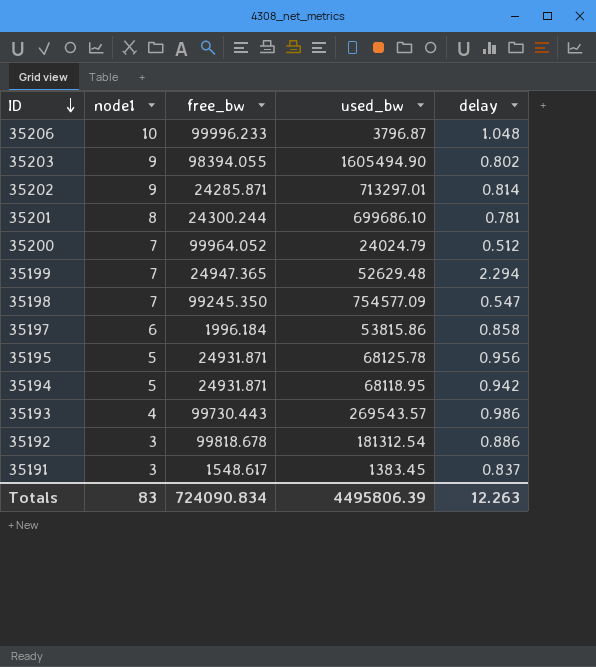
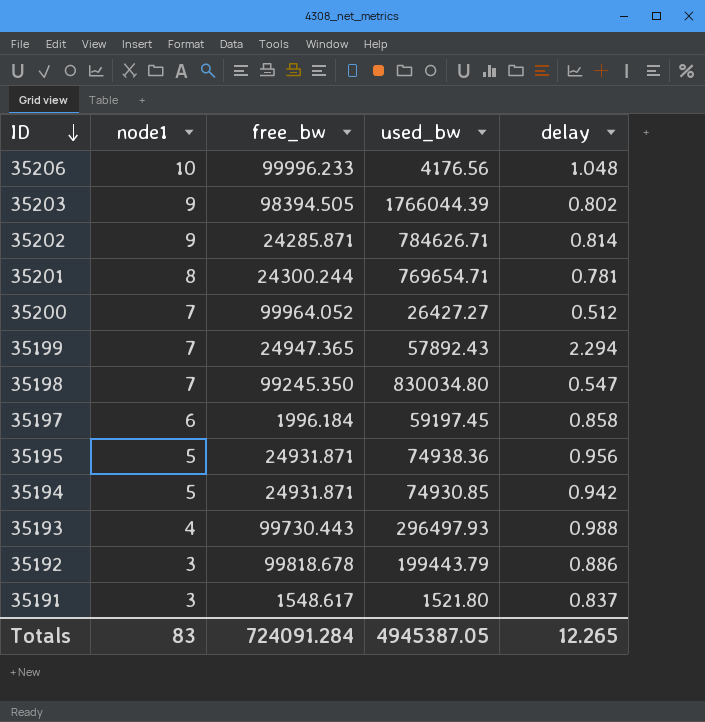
35206 | used_bw: 3796.87 -> 4176.56
35203 | free_bw: 98394.055 -> 98394.505
35203 | used_bw: 1605494.90 -> 1766044.39
35202 | used_bw: 713297.01 -> 784626.71
35201 | used_bw: 699686.10 -> 769654.71
35200 | used_bw: 24024.79 -> 26427.27
35199 | used_bw: 52629.48 -> 57892.43
35198 | used_bw: 754577.09 -> 830034.80
35197 | used_bw: 53815.86 -> 59197.45
35195 | used_bw: 68125.78 -> 74938.36
35194 | used_bw: 68118.95 -> 74930.85
35193 | used_bw: 269543.57 -> 296497.93
35193 | delay: 0.986 -> 0.988
35192 | used_bw: 181312.54 -> 199443.79
35191 | used_bw: 1383.45 -> 1521.80
Totals | free_bw: 724090.834 -> 724091.284
Totals | used_bw: 4495806.39 -> 4945387.05
Totals | delay: 12.263 -> 12.265

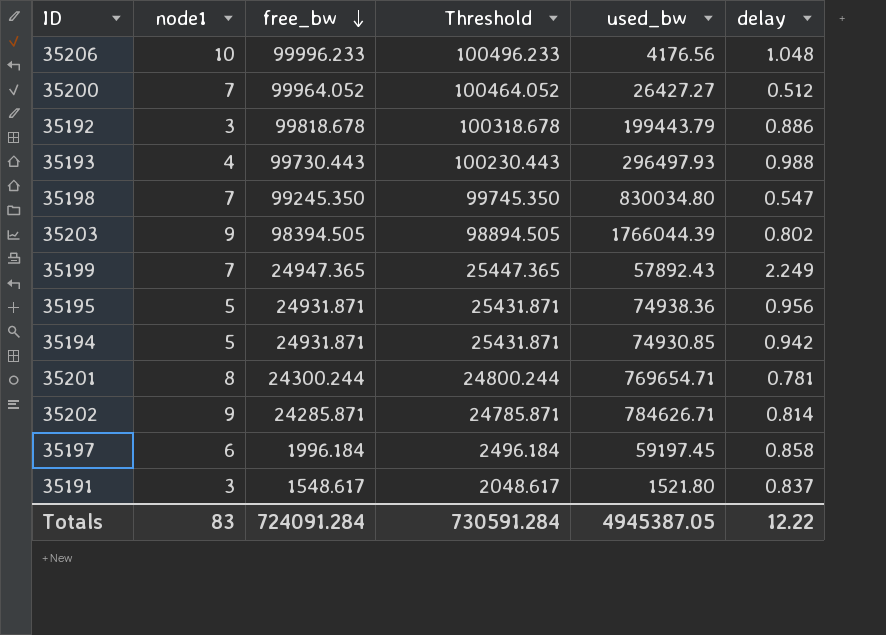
row order: ID descending -> free_bw descending
column Threshold | formula: none -> [free_bw] + 500
35199 | delay: 2.294 -> 2.249
Totals | delay: 12.265 -> 12.22

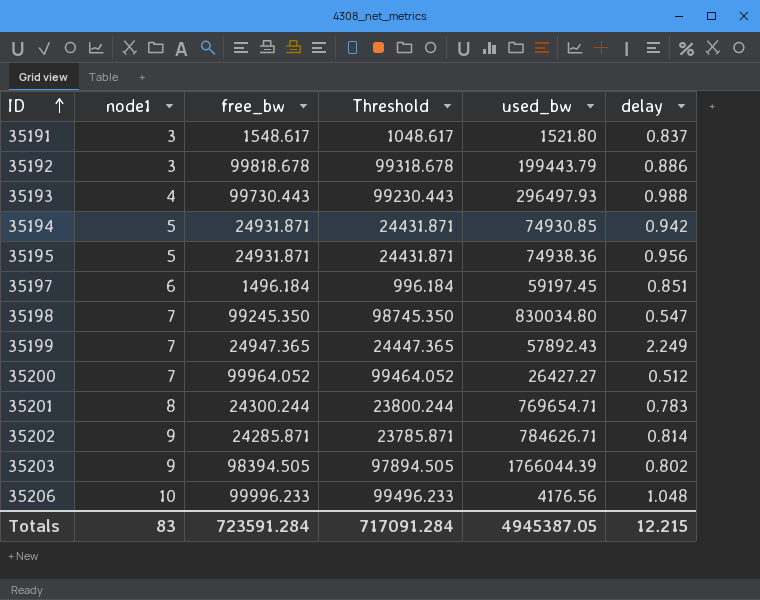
row order: free_bw descending -> ID ascending
column Threshold | formula: [free_bw] + 500 -> [free_bw] - 500
35197 | free_bw: 1996.184 -> 1496.184
35197 | delay: 0.858 -> 0.851
35201 | delay: 0.781 -> 0.783
Totals | free_bw: 724091.284 -> 723591.284
Totals | Threshold: 730591.284 -> 717091.284
Totals | delay: 12.22 -> 12.215

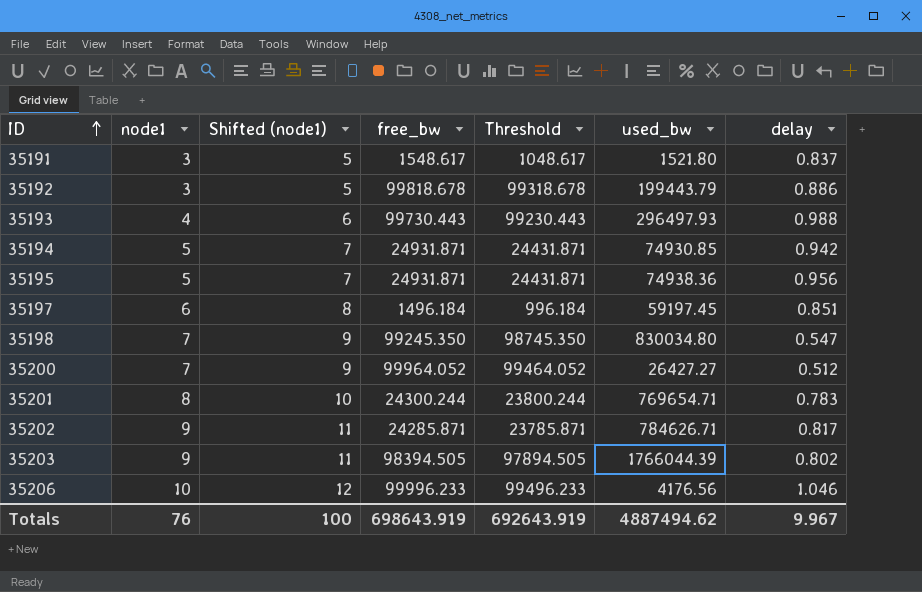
column Shifted (node1) | formula: none -> [node1] + 2
row 35199: 7 | 24947.365 | 24447.365 | 57892.43 | 2.249 -> none
35202 | delay: 0.814 -> 0.817
35206 | delay: 1.048 -> 1.046
Totals | node1: 83 -> 76
Totals | free_bw: 723591.284 -> 698643.919
Totals | Threshold: 717091.284 -> 692643.919
Totals | used_bw: 4945387.05 -> 4887494.62
Totals | delay: 12.215 -> 9.967

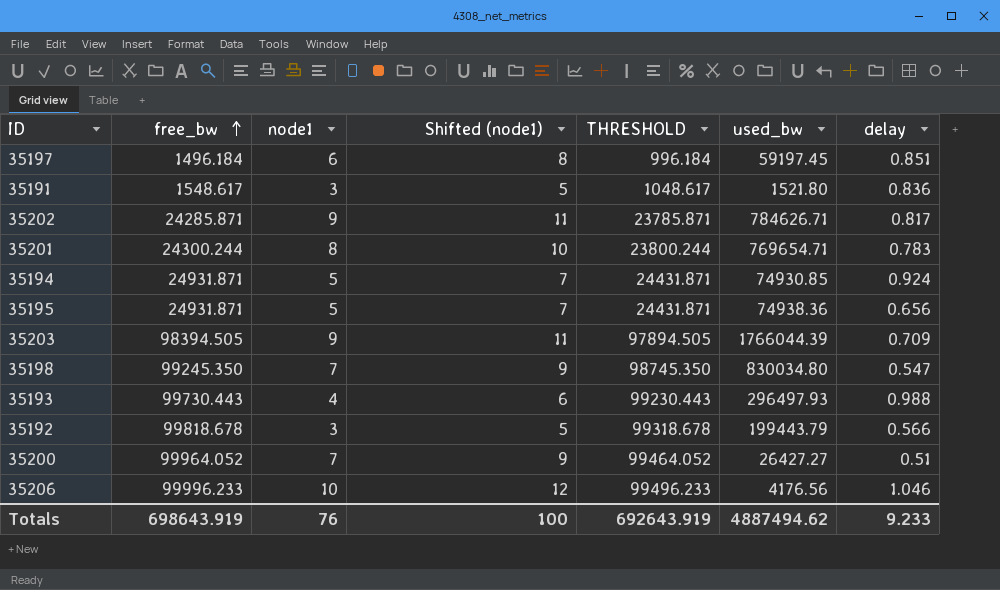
row order: ID ascending -> free_bw ascending
column free_bw | position: 4 -> 2
column name: Threshold -> THRESHOLD
35191 | delay: 0.837 -> 0.836
35194 | delay: 0.942 -> 0.924
35195 | delay: 0.956 -> 0.656
35203 | delay: 0.802 -> 0.709
35192 | delay: 0.886 -> 0.566
35200 | delay: 0.512 -> 0.51
Totals | delay: 9.967 -> 9.233

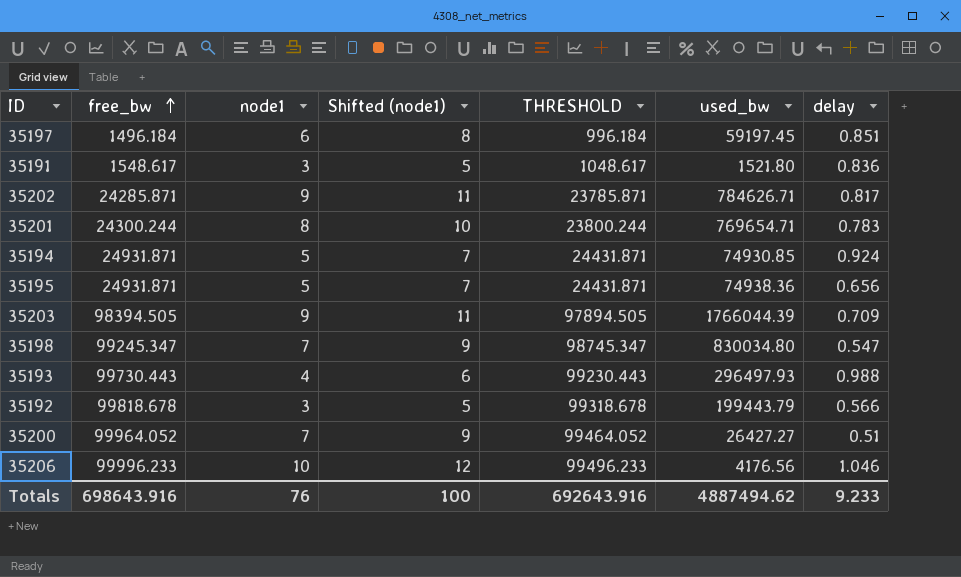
35198 | free_bw: 99245.350 -> 99245.347
35198 | THRESHOLD: 98745.350 -> 98745.347
Totals | free_bw: 698643.919 -> 698643.916
Totals | THRESHOLD: 692643.919 -> 692643.916

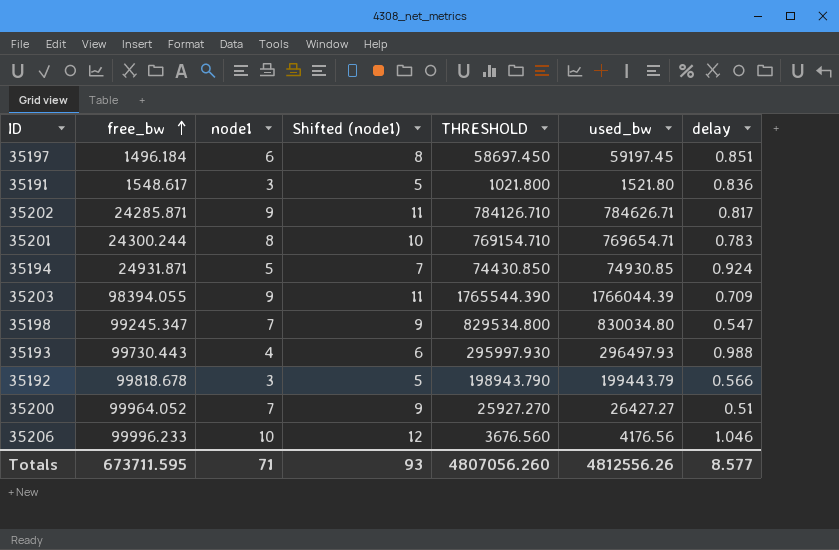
column THRESHOLD | formula: [free_bw] - 500 -> [used_bw] - 500
row 35195: 24931.871 | 5 | 7 | 24431.871 | 74938.36 | 0.656 -> none
35203 | free_bw: 98394.505 -> 98394.055
Totals | free_bw: 698643.916 -> 673711.595
Totals | node1: 76 -> 71
Totals | Shifted (node1): 100 -> 93
Totals | THRESHOLD: 692643.916 -> 4807056.260
Totals | used_bw: 4887494.62 -> 4812556.26
Totals | delay: 9.233 -> 8.577

